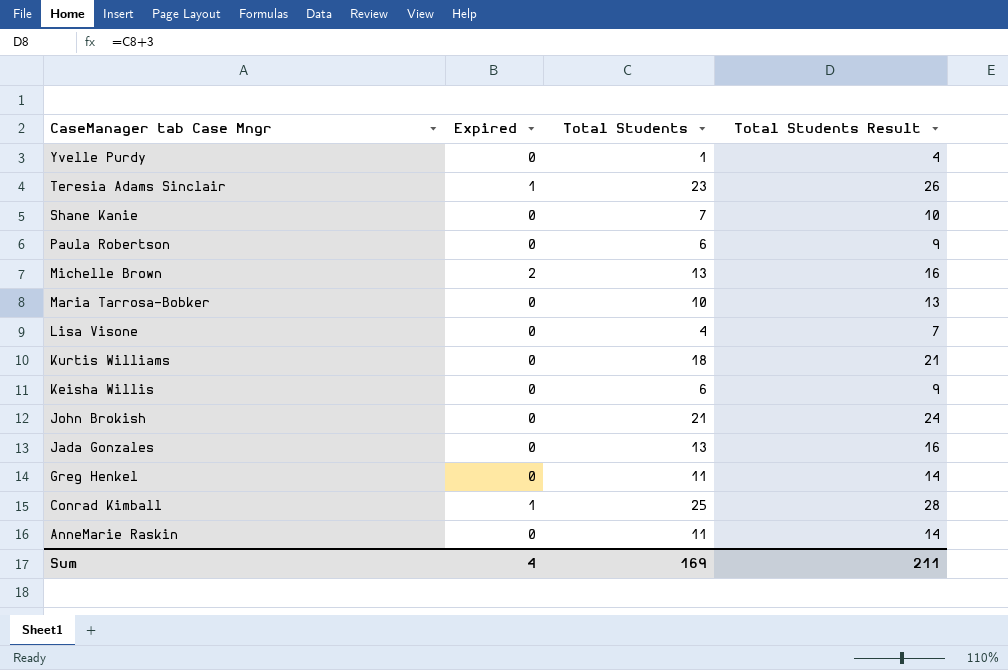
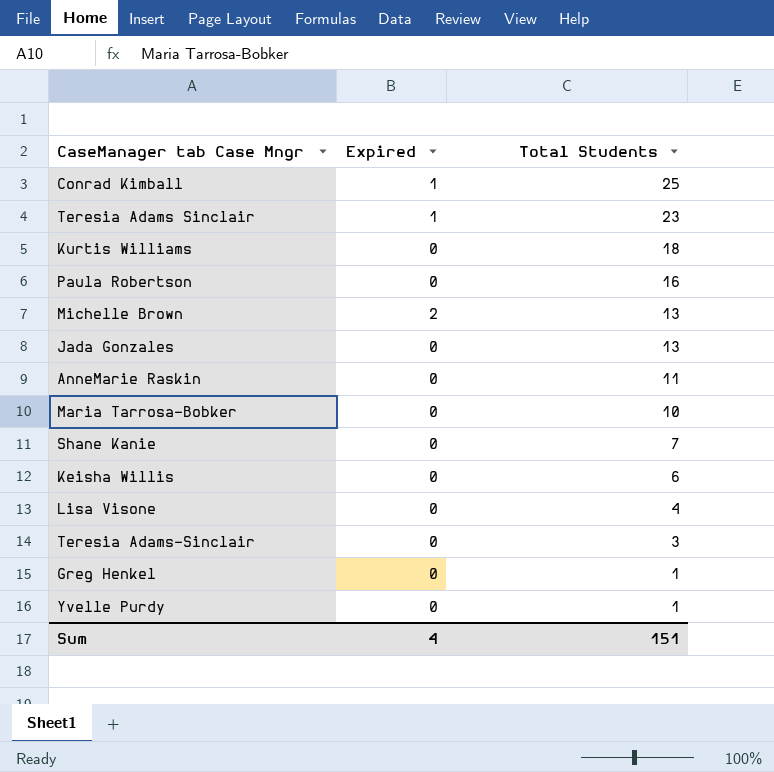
row order: CaseManager tab Case Mngr descending -> Total Students descending
column Total Students Result | formula: [Total Students] + 3 -> none
row John Brokish: 0 | 21 | 24 -> none
Paula Robertson | Total Students: 6 -> 16
row Teresia Adams-Sinclair: none -> 0 | 3
Greg Henkel | Total Students: 11 -> 1
Sum | Total Students: 169 -> 151

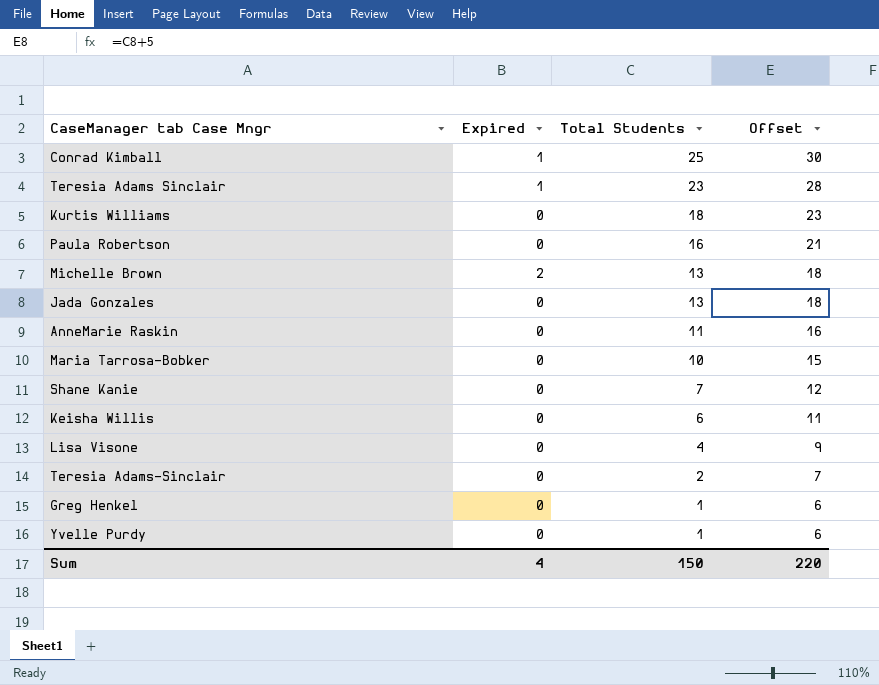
column Offset | formula: none -> [Total Students] + 5
Teresia Adams-Sinclair | Total Students: 3 -> 2
Sum | Total Students: 151 -> 150

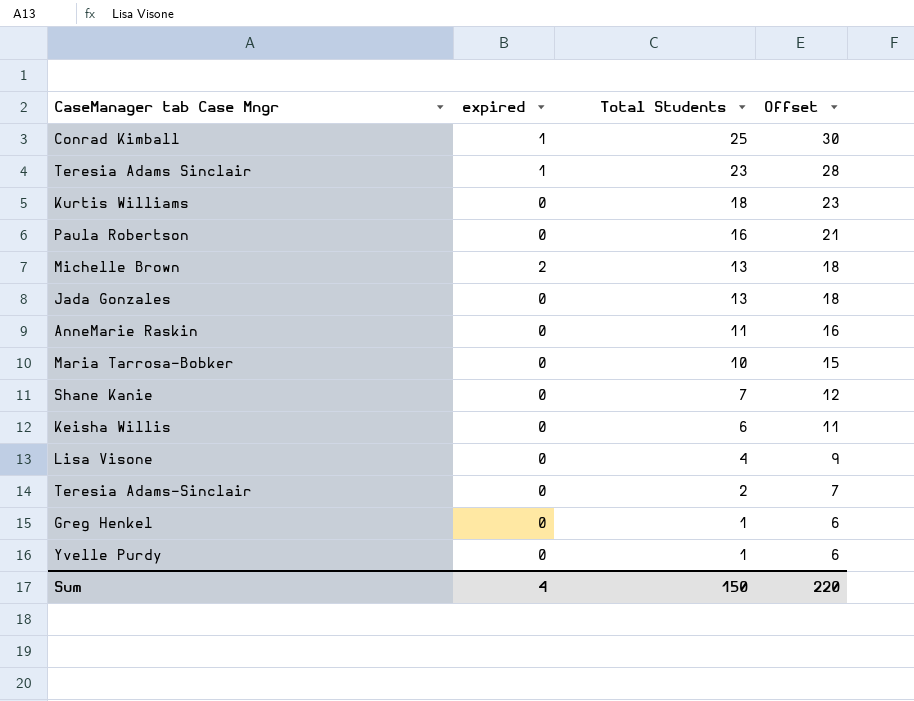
column name: Expired -> expired

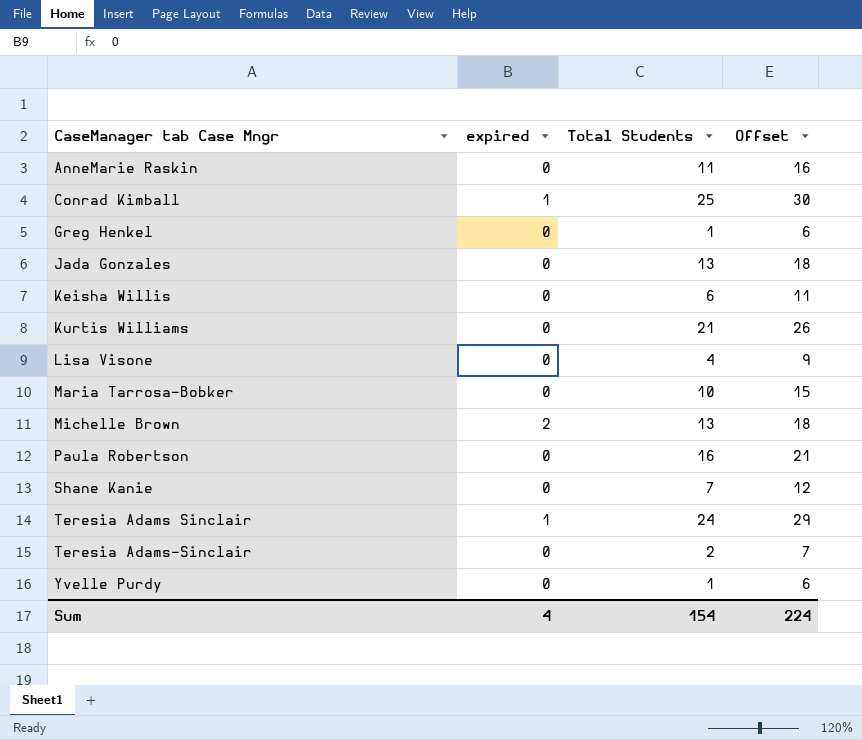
row order: Total Students descending -> CaseManager tab Case Mngr ascending
Kurtis Williams | Total Students: 18 -> 21
Kurtis Williams | Offset: 23 -> 26
Teresia Adams Sinclair | Total Students: 23 -> 24
Teresia Adams Sinclair | Offset: 28 -> 29
Sum | Total Students: 150 -> 154
Sum | Offset: 220 -> 224

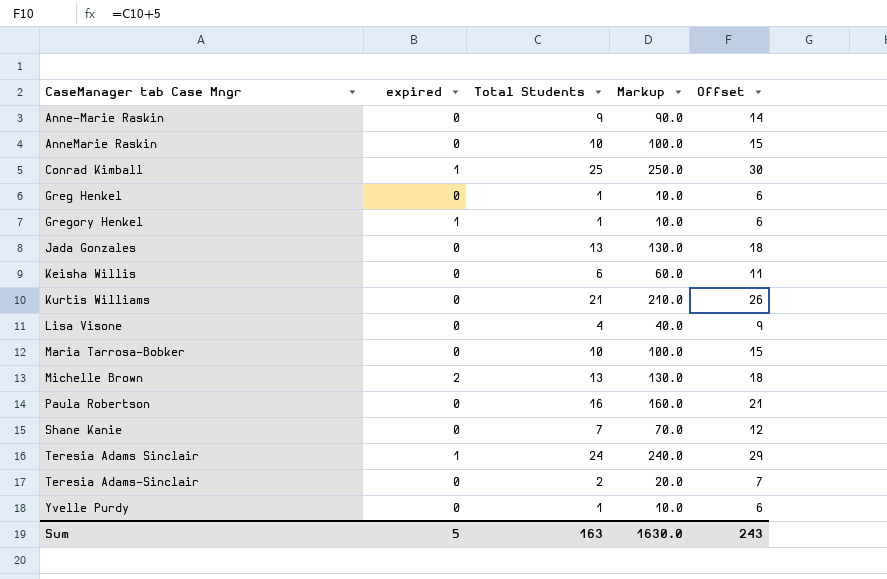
column Markup | formula: none -> [Total Students] * 10
row Anne-Marie Raskin: none -> 0 | 9 | 90.0 | 14
AnneMarie Raskin | Total Students: 11 -> 10
AnneMarie Raskin | Offset: 16 -> 15
row Gregory Henkel: none -> 1 | 1 | 10.0 | 6
Sum | expired: 4 -> 5
Sum | Total Students: 154 -> 163
Sum | Offset: 224 -> 243

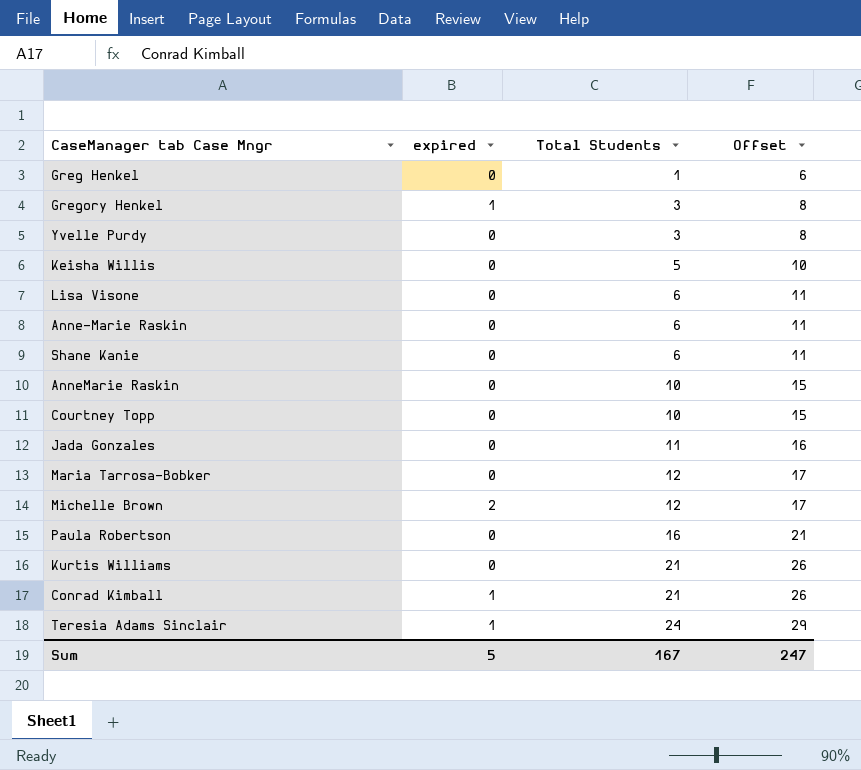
row order: CaseManager tab Case Mngr ascending -> Total Students ascending
column Markup | formula: [Total Students] * 10 -> none
row Teresia Adams-Sinclair: 0 | 2 | 20.0 | 7 -> none
Gregory Henkel | Total Students: 1 -> 3
Gregory Henkel | Offset: 6 -> 8
Yvelle Purdy | Total Students: 1 -> 3
Yvelle Purdy | Offset: 6 -> 8
Keisha Willis | Total Students: 6 -> 5
Keisha Willis | Offset: 11 -> 10
Lisa Visone | Total Students: 4 -> 6
Lisa Visone | Offset: 9 -> 11
Anne-Marie Raskin | Total Students: 9 -> 6
Anne-Marie Raskin | Offset: 14 -> 11
Shane Kanie | Total Students: 7 -> 6
Shane Kanie | Offset: 12 -> 11
row Courtney Topp: none -> 0 | 10 | 15
Jada Gonzales | Total Students: 13 -> 11
Jada Gonzales | Offset: 18 -> 16
Maria Tarrosa-Bobker | Total Students: 10 -> 12
Maria Tarrosa-Bobker | Offset: 15 -> 17
Michelle Brown | Total Students: 13 -> 12
Michelle Brown | Offset: 18 -> 17
Conrad Kimball | Total Students: 25 -> 21
Conrad Kimball | Offset: 30 -> 26
Sum | Total Students: 163 -> 167
Sum | Offset: 243 -> 247

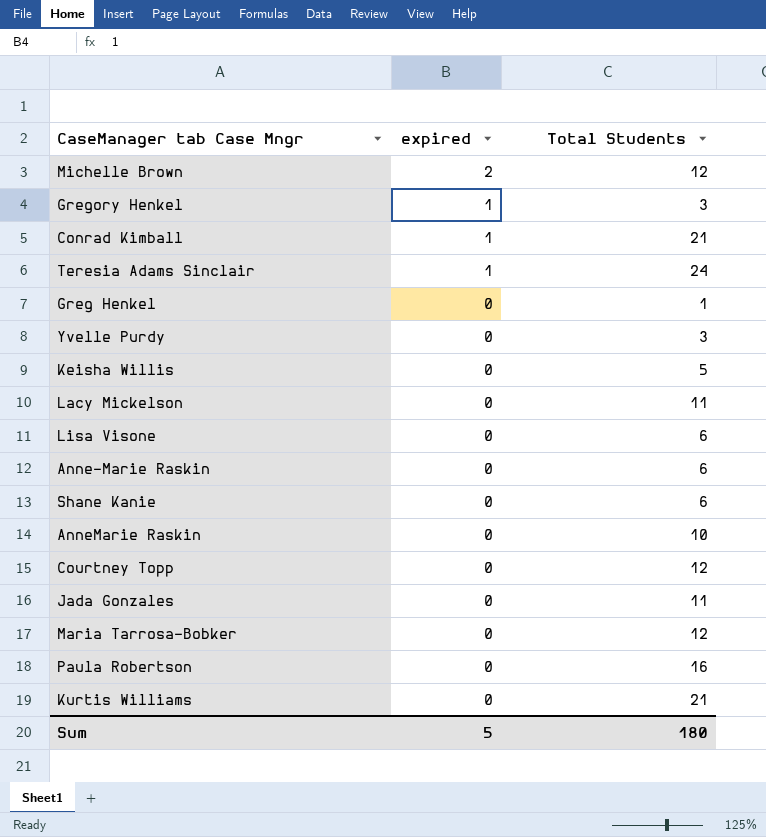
row order: Total Students ascending -> expired descending
column Offset | formula: [Total Students] + 5 -> none
row Lacy Mickelson: none -> 0 | 11
Courtney Topp | Total Students: 10 -> 12
Sum | Total Students: 167 -> 180

